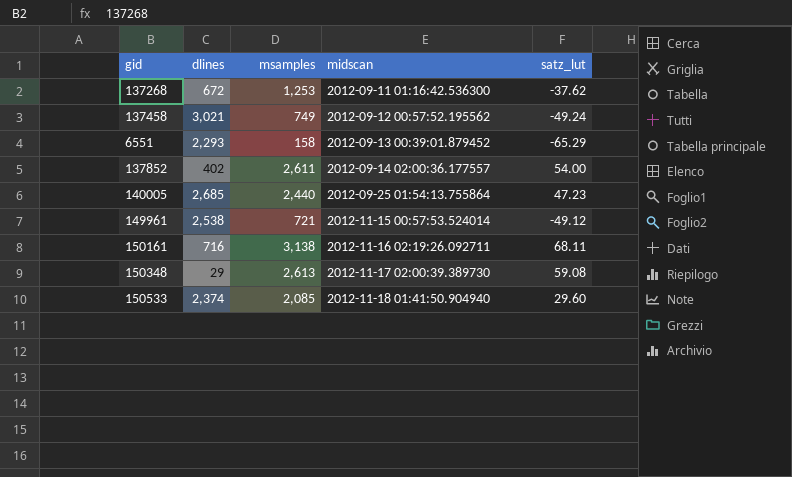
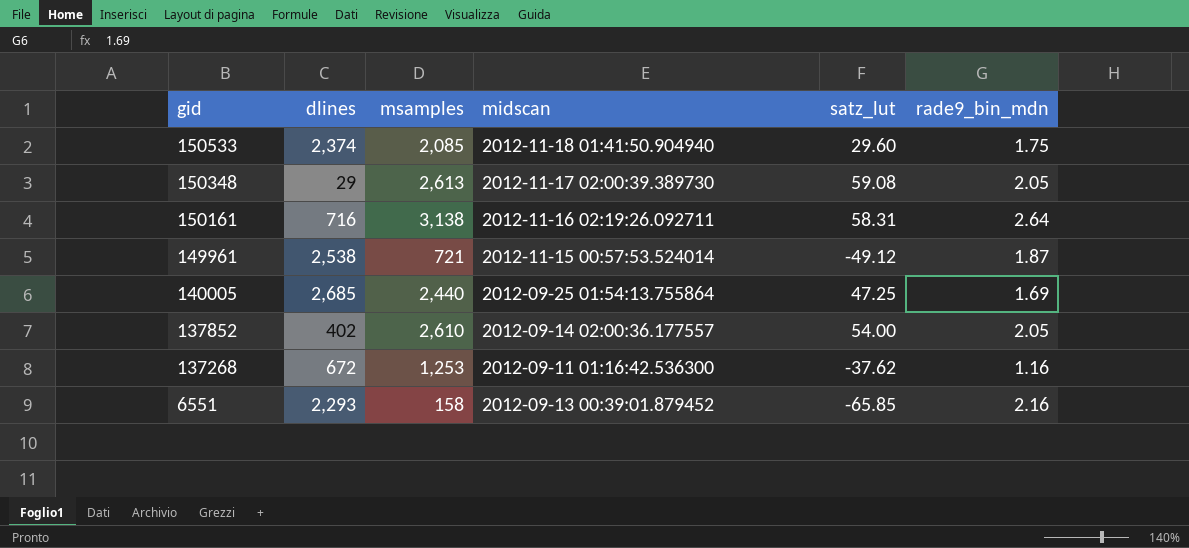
row order: midscan ascending -> gid descending
column rade9_bin_mdn | position: none -> 6
row 137458: 3,021 | 749 | 2012-09-12 00:57:52.195562 | -49.24 -> none
150161 | satz_lut: 68.11 -> 58.31
140005 | satz_lut: 47.23 -> 47.25
137852 | msamples: 2,611 -> 2,610
6551 | satz_lut: -65.29 -> -65.85

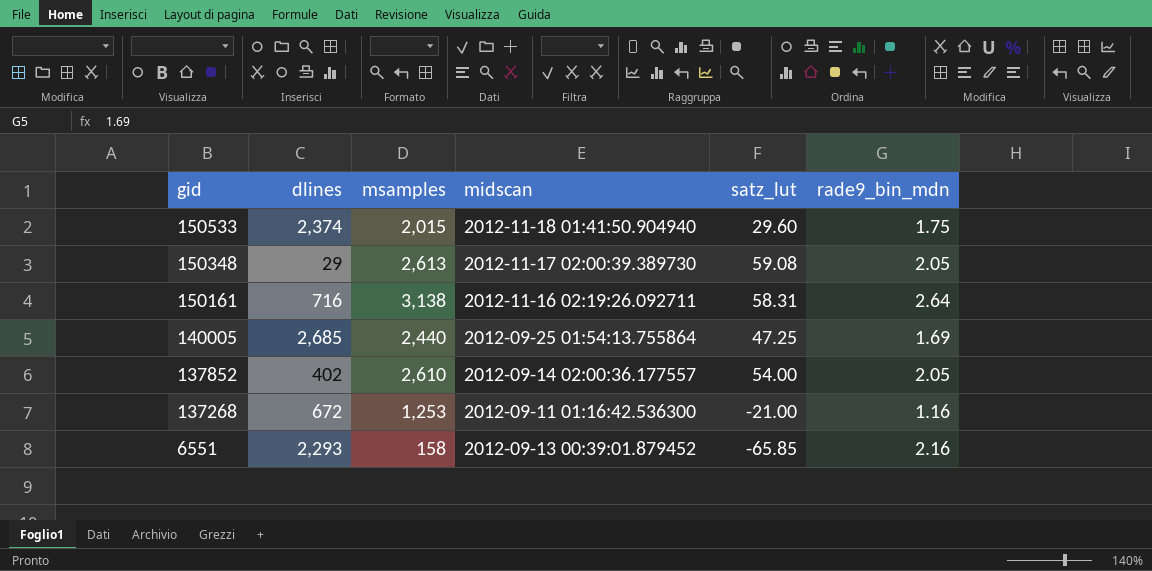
row 149961: 2,538 | 721 | 2012-11-15 00:57:53.524014 | -49.12 | 1.87 -> none
150533 | msamples: 2,085 -> 2,015
137268 | satz_lut: -37.62 -> -21.00

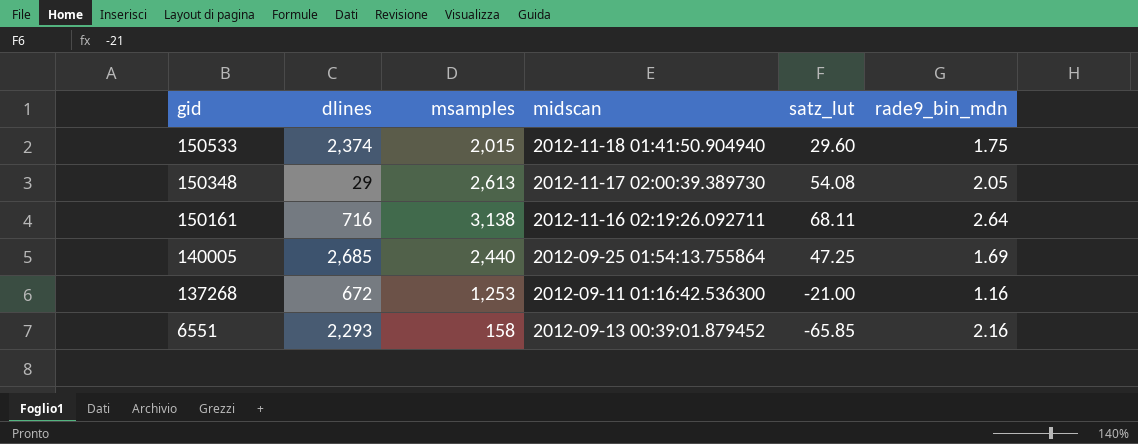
row 137852: 402 | 2,610 | 2012-09-14 02:00:36.177557 | 54.00 | 2.05 -> none
150348 | satz_lut: 59.08 -> 54.08
150161 | satz_lut: 58.31 -> 68.11

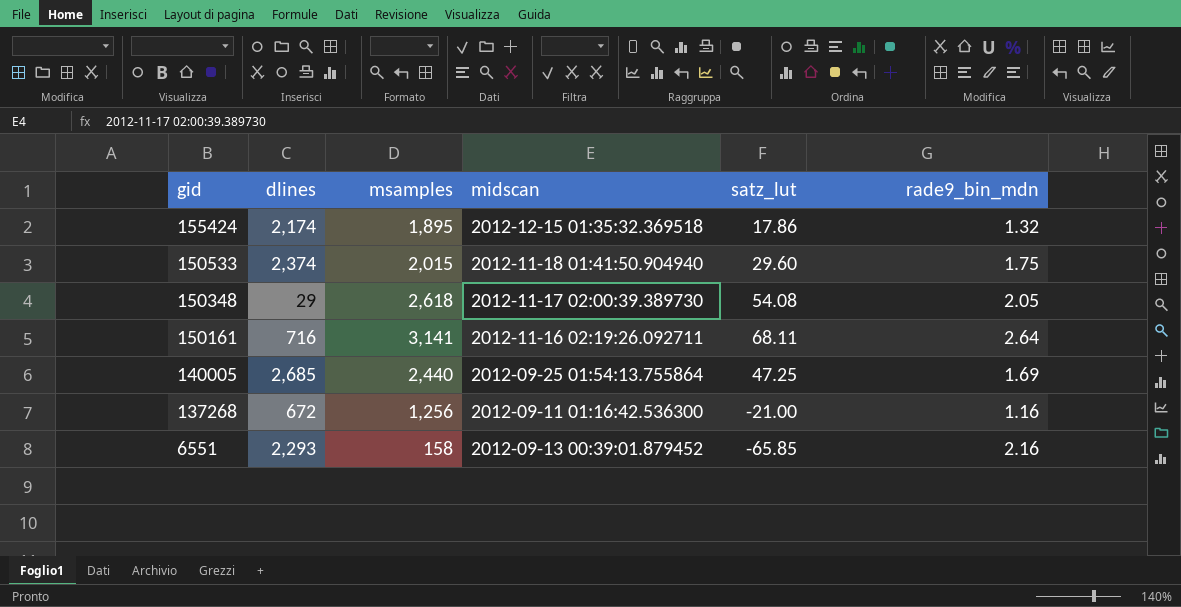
row 155424: none -> 2,174 | 1,895 | 2012-12-15 01:35:32.369518 | 17.86 | 1.32
150348 | msamples: 2,613 -> 2,618
150161 | msamples: 3,138 -> 3,141
137268 | msamples: 1,253 -> 1,256

